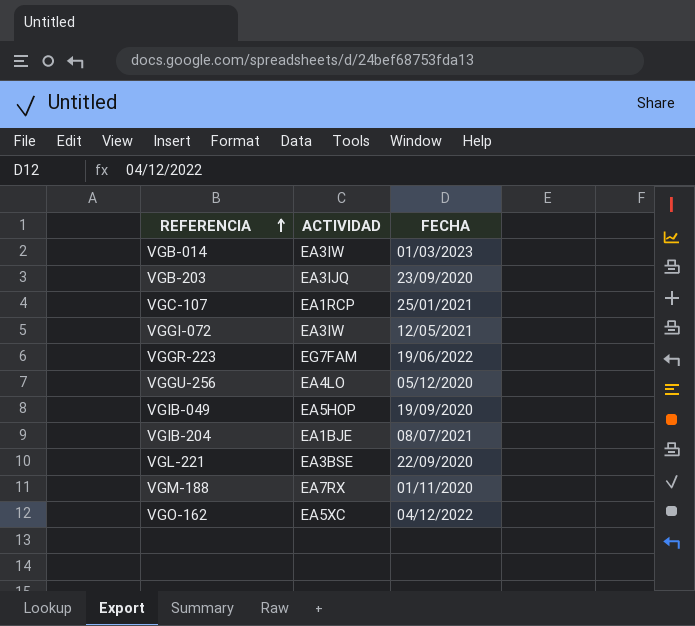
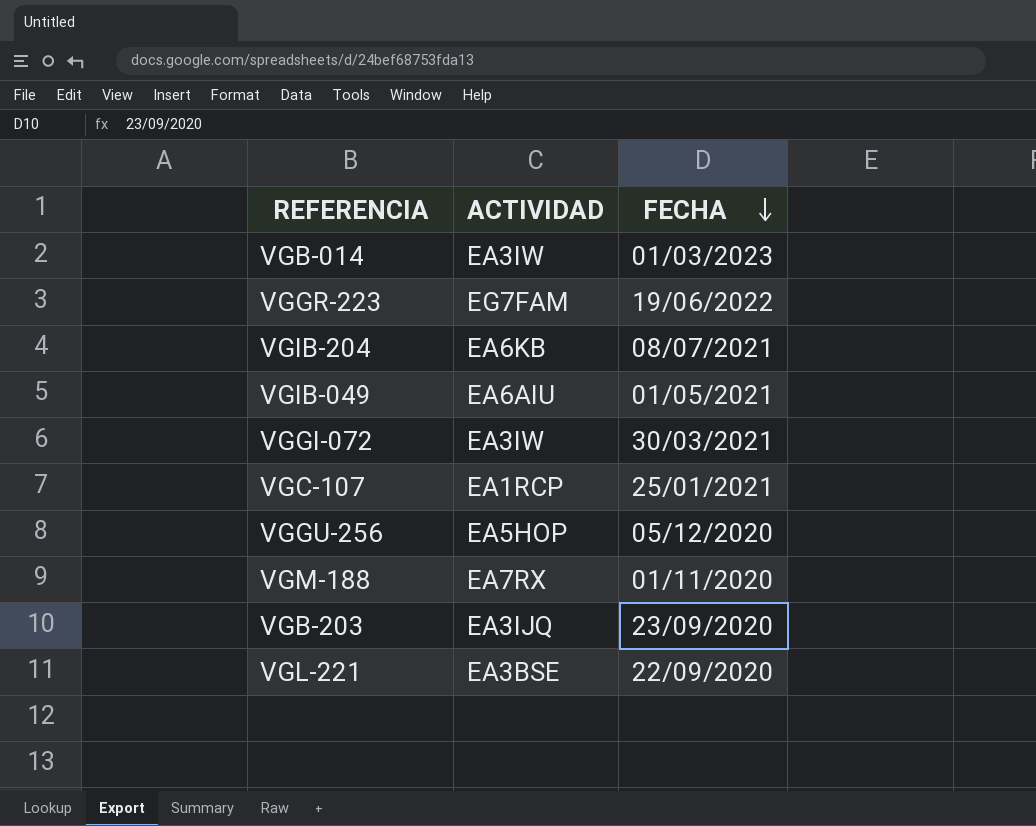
row order: REFERENCIA ascending -> FECHA descending
row VGO-162: EA5XC | 04/12/2022 -> none
VGIB-204 | ACTIVIDAD: EA1BJE -> EA6KB
VGIB-049 | ACTIVIDAD: EA5HOP -> EA6AIU
VGIB-049 | FECHA: 19/09/2020 -> 01/05/2021
VGGI-072 | FECHA: 12/05/2021 -> 30/03/2021
VGGU-256 | ACTIVIDAD: EA4LO -> EA5HOP

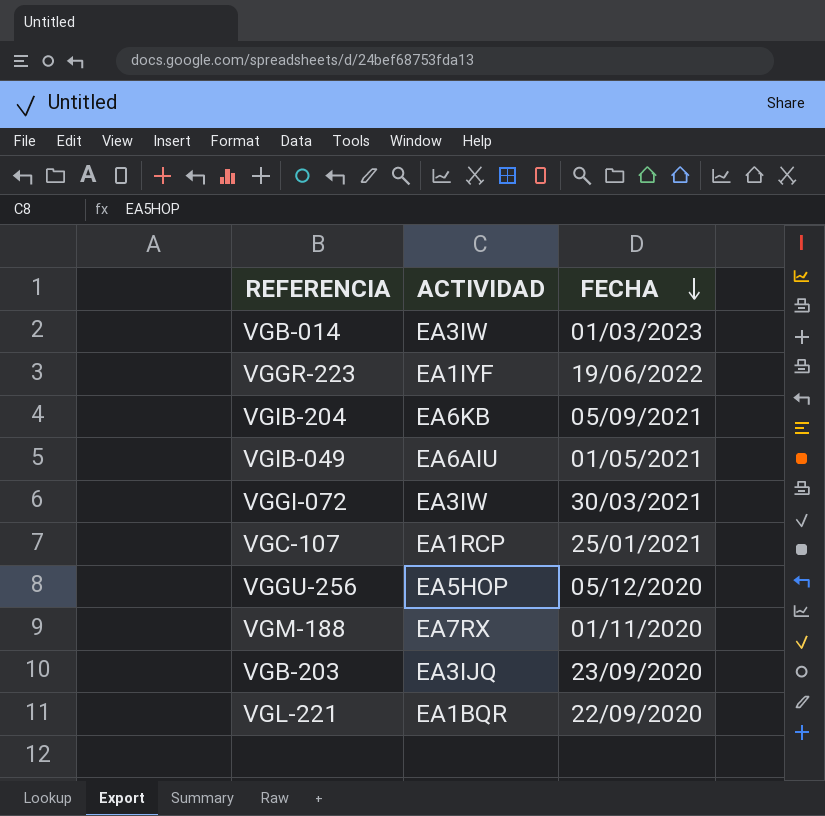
VGGR-223 | ACTIVIDAD: EG7FAM -> EA1IYF
VGIB-204 | FECHA: 08/07/2021 -> 05/09/2021
VGL-221 | ACTIVIDAD: EA3BSE -> EA1BQR

